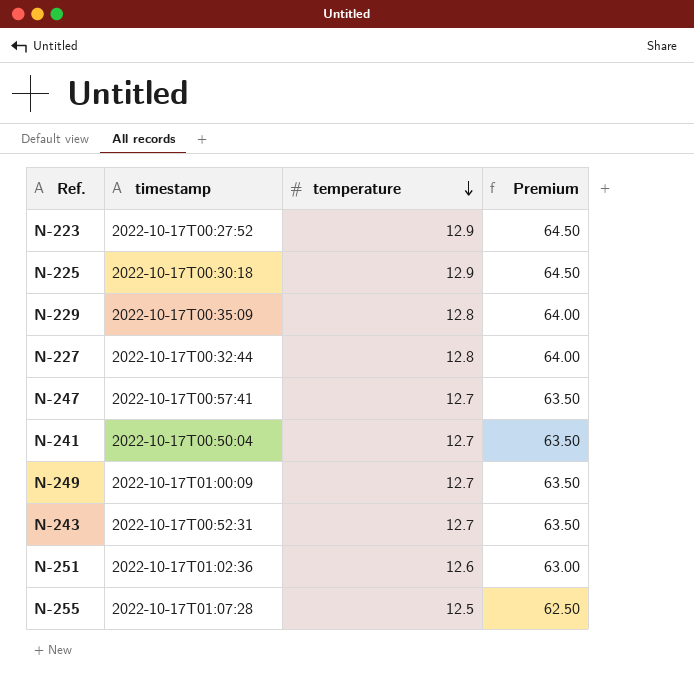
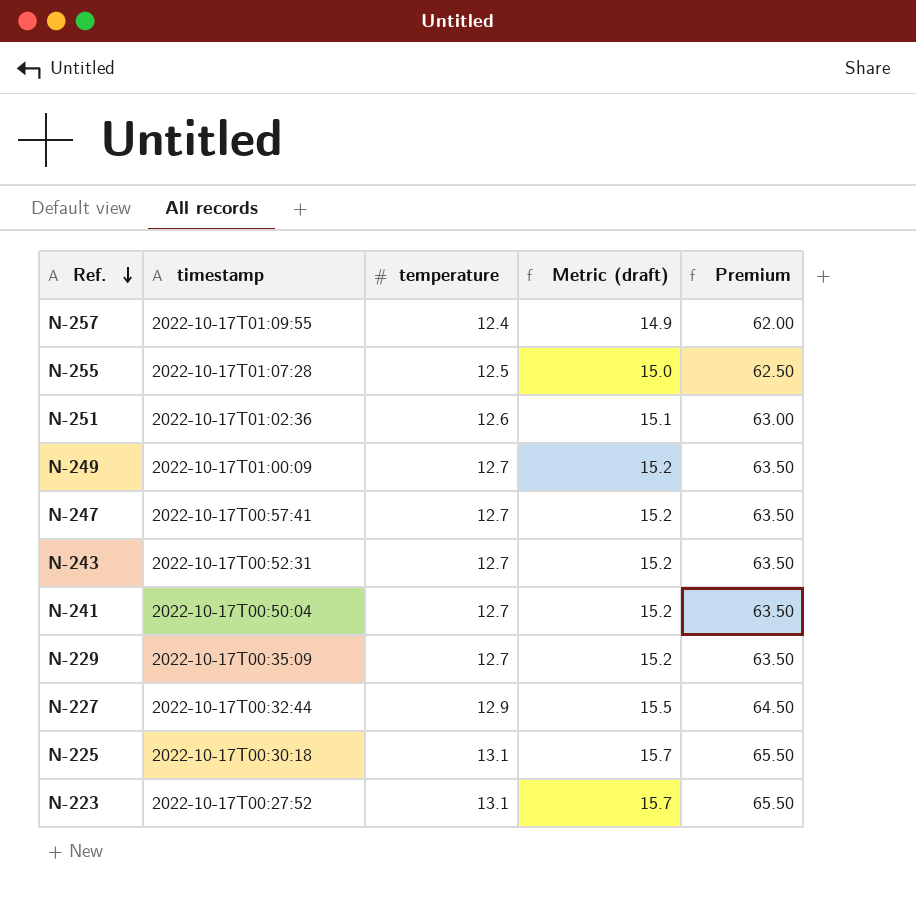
row order: temperature descending -> Ref. descending
column Metric (draft) | formula: none -> [temperature] * 1.2
row N-257: none -> 2022-10-17T01:09:55 | 12.4 | 14.9 | 62.00
N-229 | temperature: 12.8 -> 12.7
N-229 | Premium: 64.00 -> 63.50
N-227 | temperature: 12.8 -> 12.9
N-227 | Premium: 64.00 -> 64.50
N-225 | temperature: 12.9 -> 13.1
N-225 | Premium: 64.50 -> 65.50
N-223 | temperature: 12.9 -> 13.1
N-223 | Premium: 64.50 -> 65.50

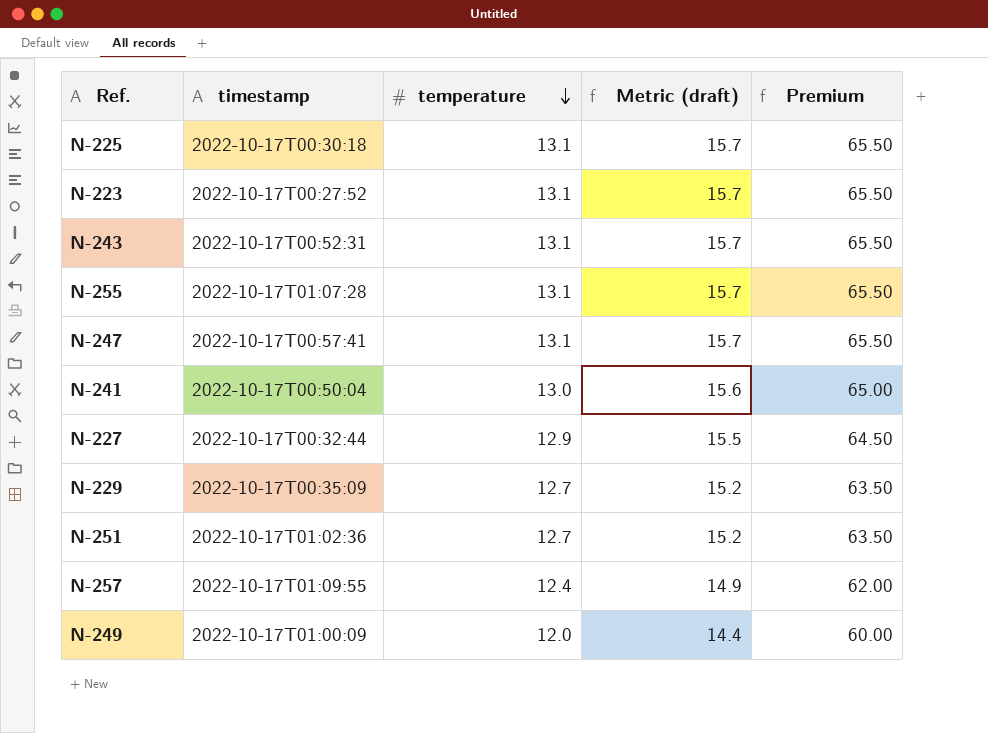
row order: Ref. descending -> temperature descending
N-243 | temperature: 12.7 -> 13.1
N-243 | Metric (draft): 15.2 -> 15.7
N-243 | Premium: 63.50 -> 65.50
N-255 | temperature: 12.5 -> 13.1
N-255 | Metric (draft): 15.0 -> 15.7
N-255 | Premium: 62.50 -> 65.50
N-247 | temperature: 12.7 -> 13.1
N-247 | Metric (draft): 15.2 -> 15.7
N-247 | Premium: 63.50 -> 65.50
N-241 | temperature: 12.7 -> 13.0
N-241 | Metric (draft): 15.2 -> 15.6
N-241 | Premium: 63.50 -> 65.00
N-251 | temperature: 12.6 -> 12.7
N-251 | Metric (draft): 15.1 -> 15.2
N-251 | Premium: 63.00 -> 63.50
N-249 | temperature: 12.7 -> 12.0
N-249 | Metric (draft): 15.2 -> 14.4
N-249 | Premium: 63.50 -> 60.00

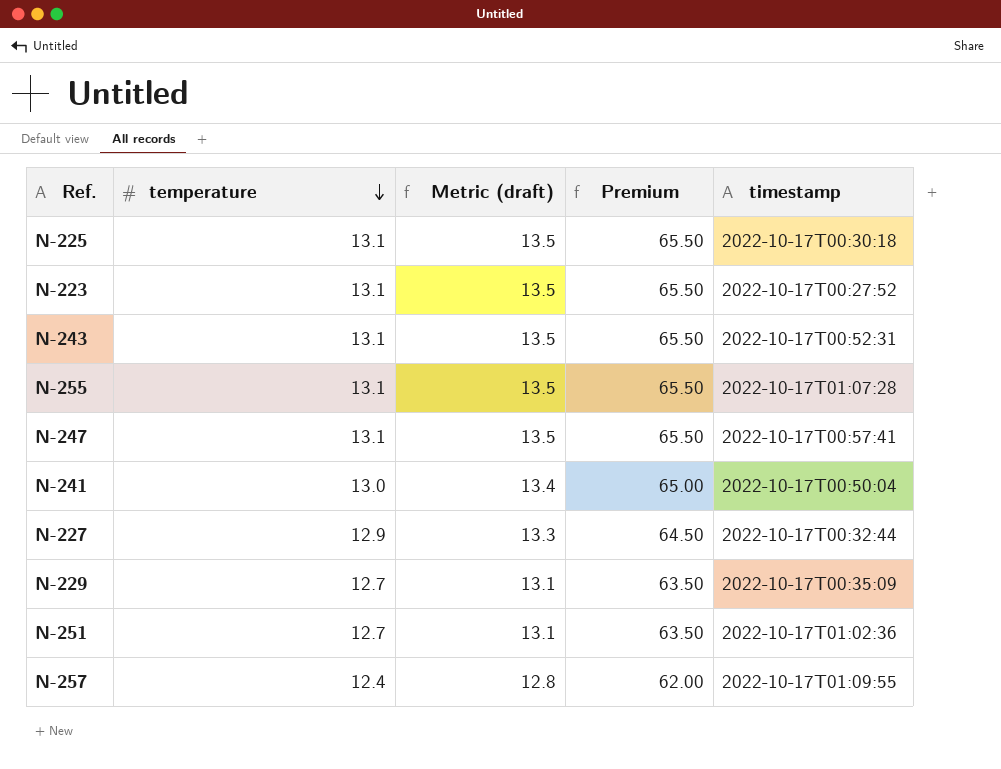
column Metric (draft) | formula: [temperature] * 1.2 -> [temperature] * 1.03
column timestamp | position: 2 -> 5
row N-249: 2022-10-17T01:00:09 | 12.0 | 14.4 | 60.00 -> none

